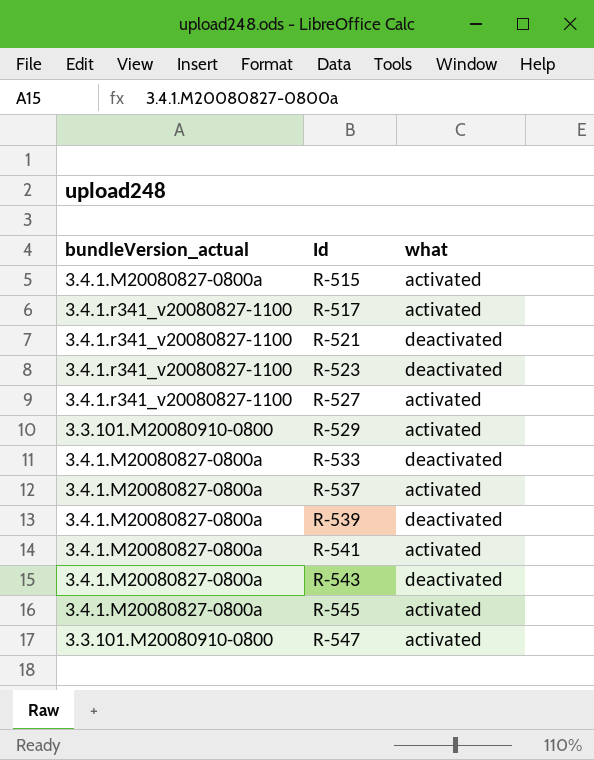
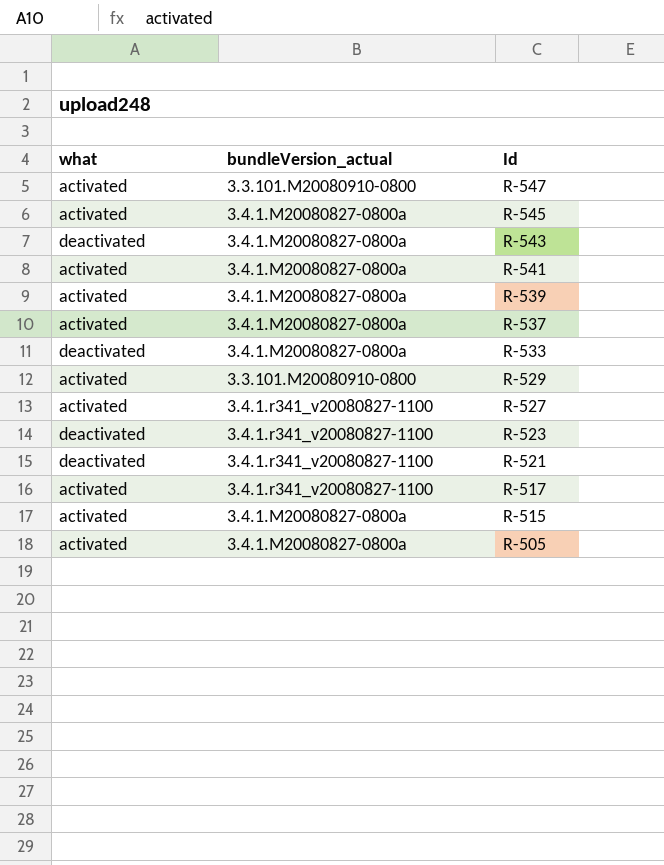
row order: Id ascending -> Id descending
column what | position: 3 -> 1
R-539 | what: deactivated -> activated
row R-505: none -> activated | 3.4.1.M20080827-0800a

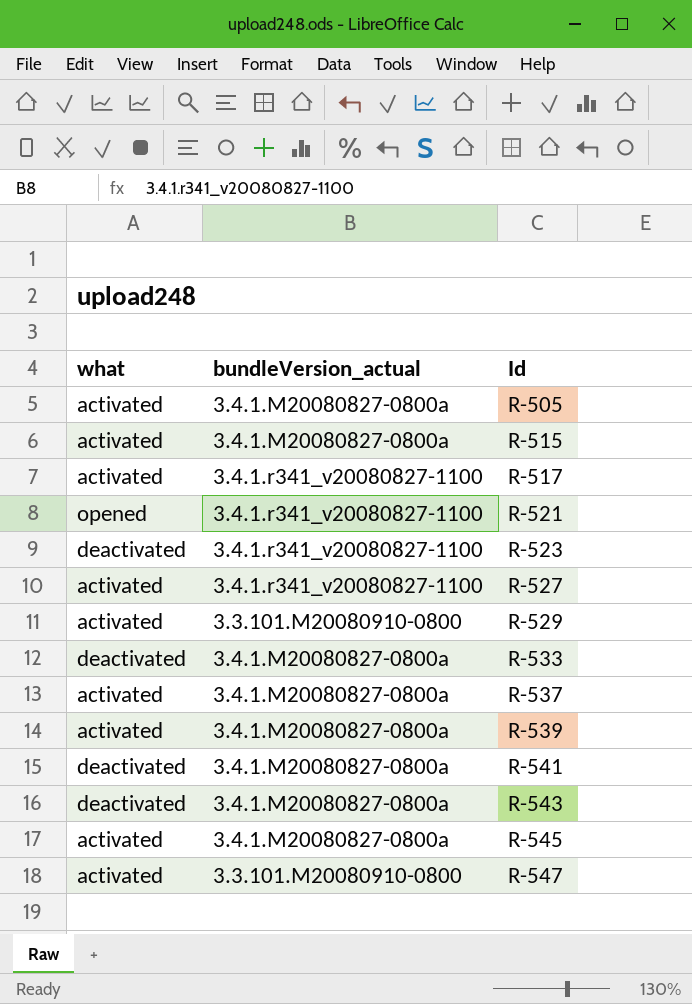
row order: Id descending -> Id ascending
R-521 | what: deactivated -> opened
R-541 | what: activated -> deactivated

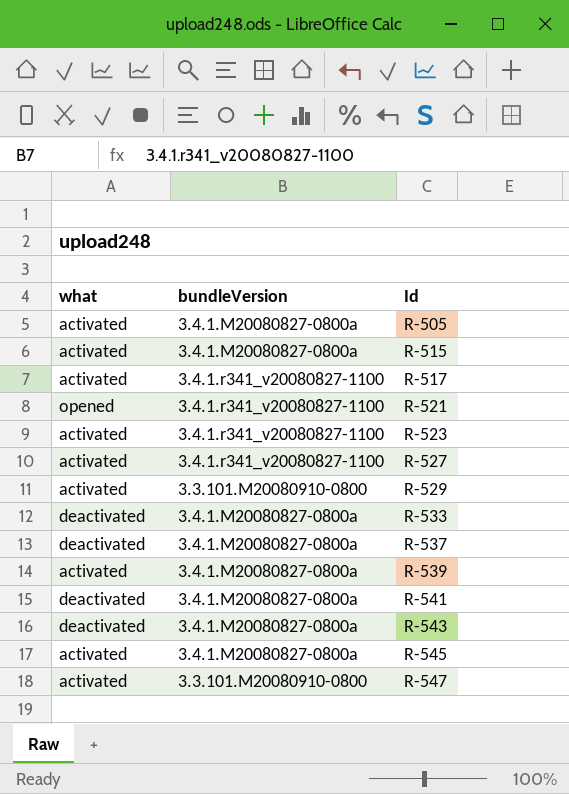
column name: bundleVersion_actual -> bundleVersion
R-523 | what: deactivated -> activated
R-537 | what: activated -> deactivated

